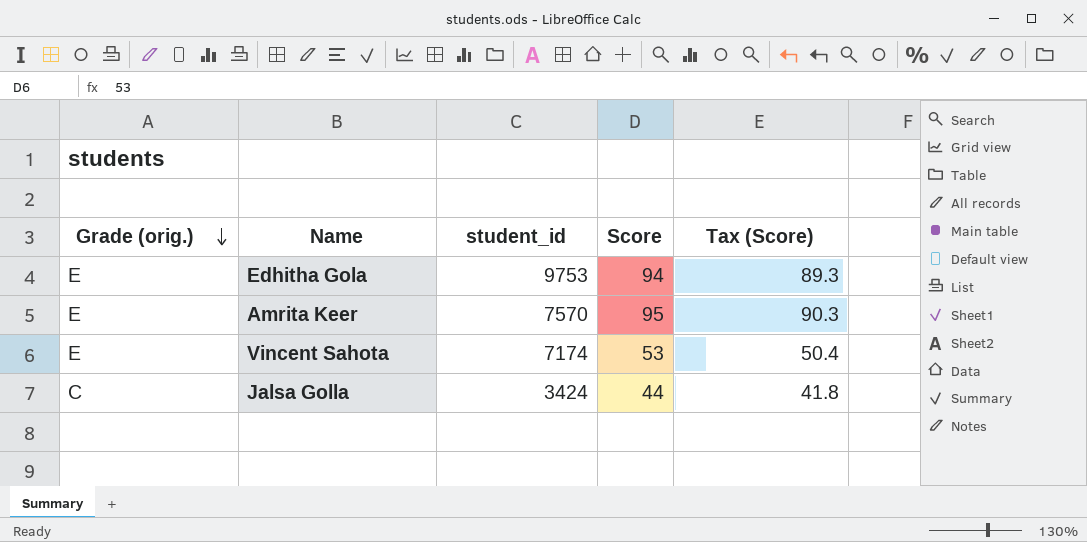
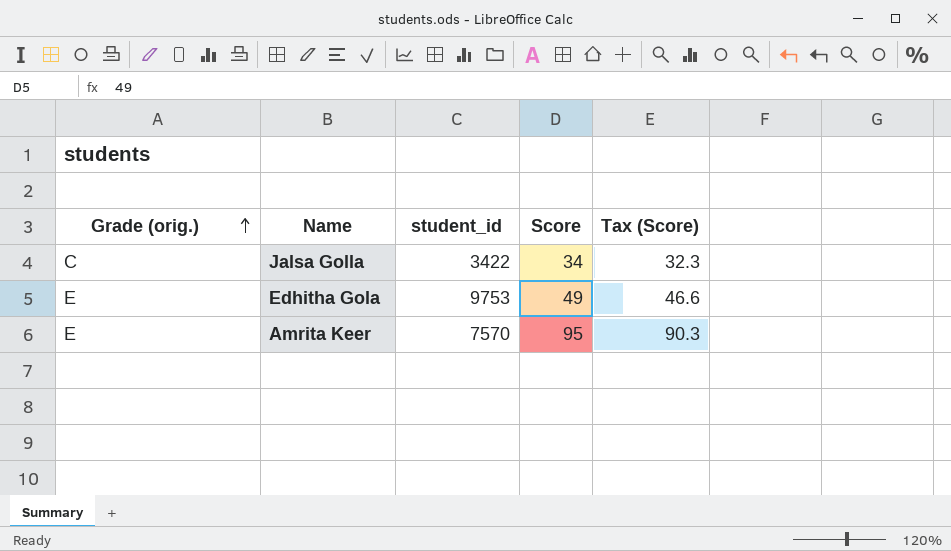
row order: Grade (orig.) descending -> Grade (orig.) ascending
row Vincent Sahota: E | 7174 | 53 | 50.4 -> none
Jalsa Golla | student_id: 3424 -> 3422
Jalsa Golla | Score: 44 -> 34
Jalsa Golla | Tax (Score): 41.8 -> 32.3
Edhitha Gola | Score: 94 -> 49
Edhitha Gola | Tax (Score): 89.3 -> 46.6

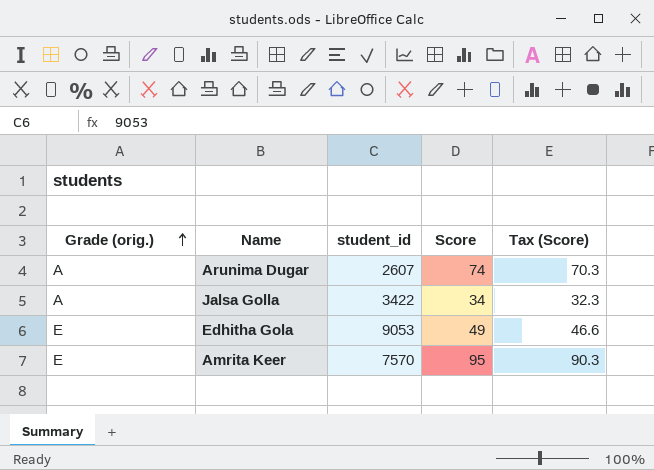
row Arunima Dugar: none -> A | 2607 | 74 | 70.3
Jalsa Golla | Grade (orig.): C -> A
Edhitha Gola | student_id: 9753 -> 9053

